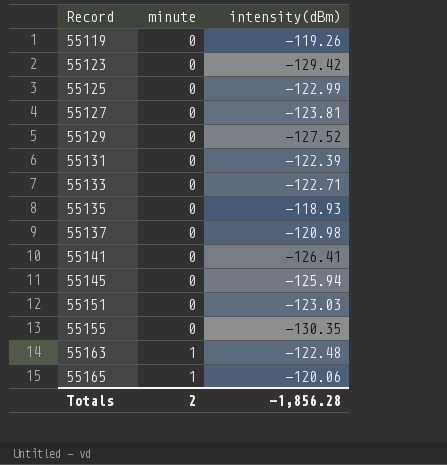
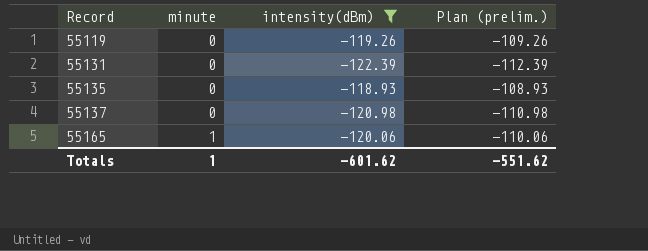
filter: none -> intensity(dBm) >= -122.39
column Plan (prelim.) | formula: none -> [intensity(dBm)] + 10
Totals | minute: 2 -> 1
Totals | intensity(dBm): -1,856.28 -> -601.62

